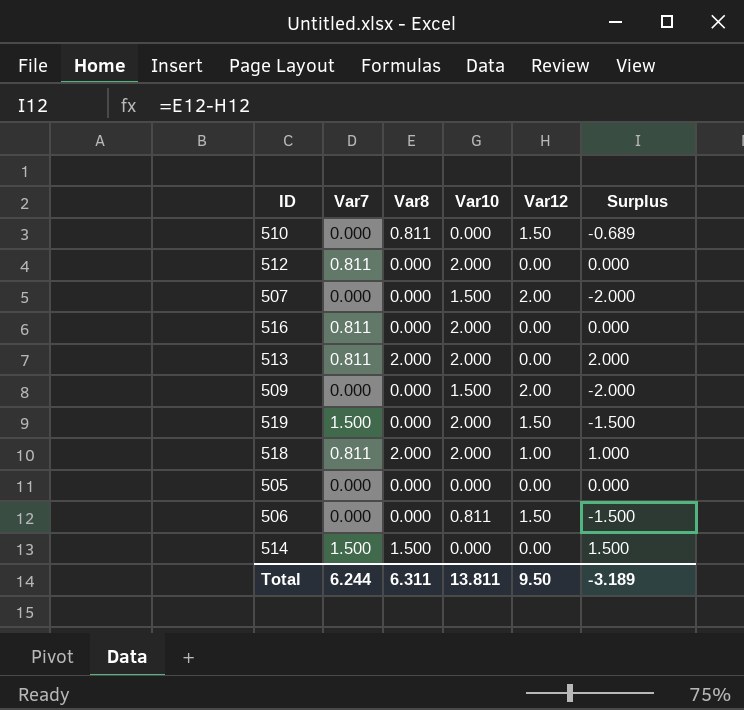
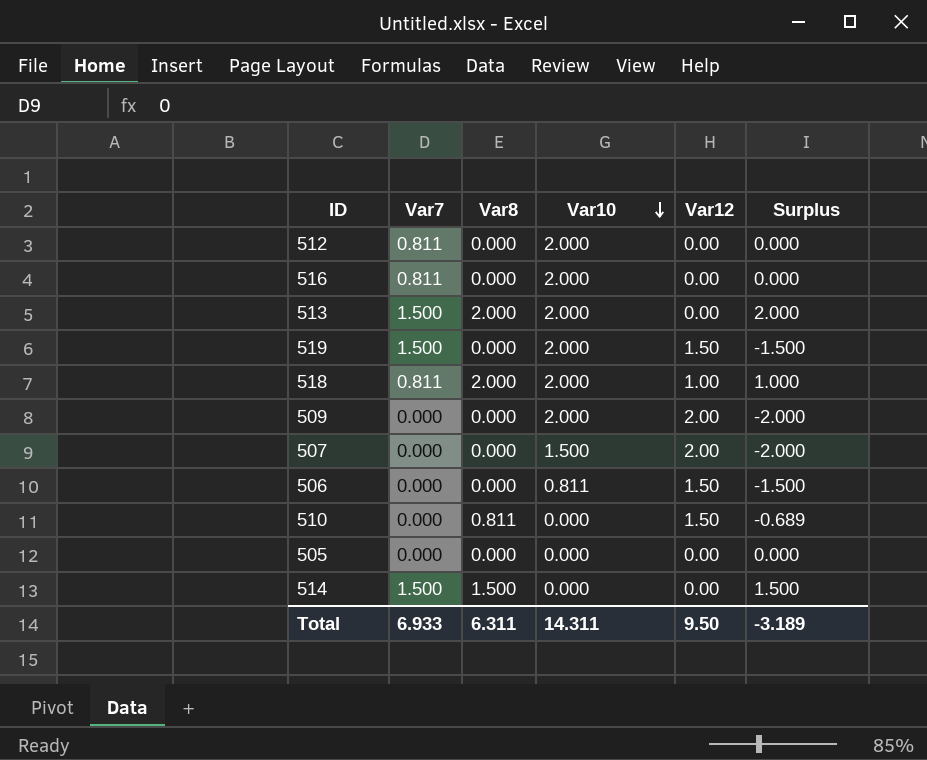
row order: none -> Var10 descending
513 | Var7: 0.811 -> 1.500
509 | Var10: 1.500 -> 2.000
Total | Var7: 6.244 -> 6.933
Total | Var10: 13.811 -> 14.311

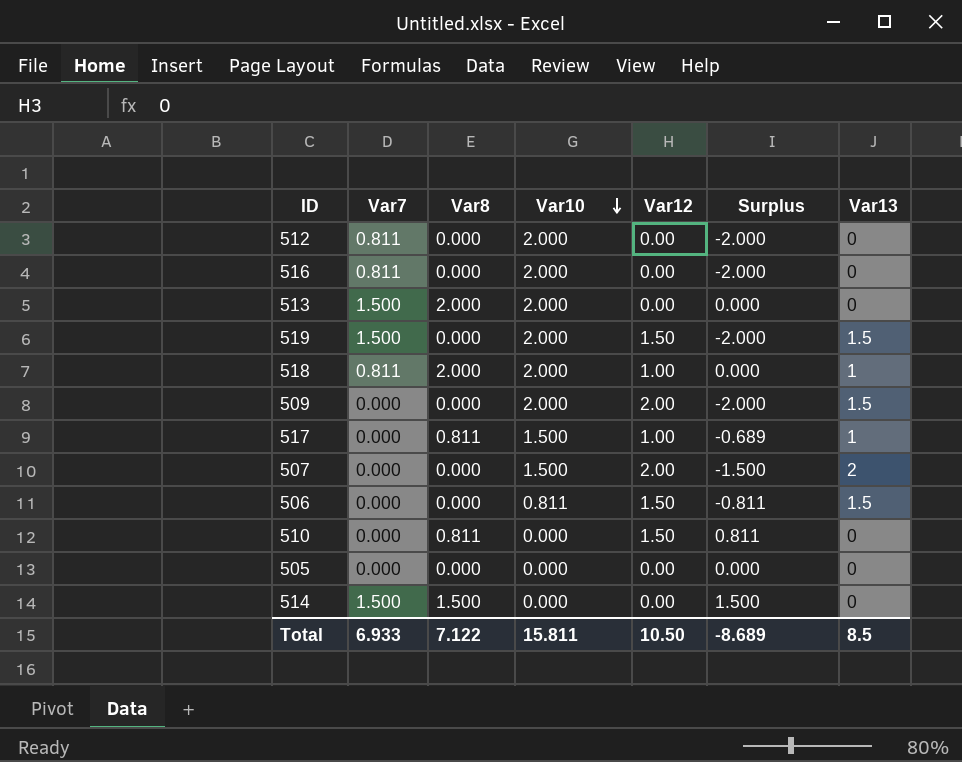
column Surplus | formula: [Var8] - [Var12] -> [Var8] - [Var10]
column Var13 | position: none -> 7
row 517: none -> 0.000 | 0.811 | 1.500 | 1.00 | -0.689 | 1
Total | Var8: 6.311 -> 7.122
Total | Var10: 14.311 -> 15.811
Total | Var12: 9.50 -> 10.50
Total | Surplus: -3.189 -> -8.689

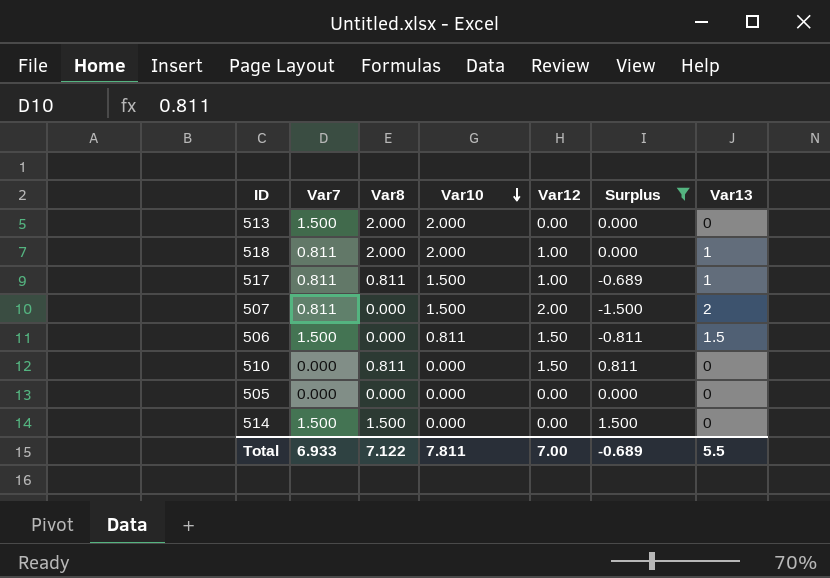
filter: none -> Surplus != -2.000
517 | Var7: 0.000 -> 0.811
507 | Var7: 0.000 -> 0.811
506 | Var7: 0.000 -> 1.500
Total | Var10: 15.811 -> 7.811
Total | Var12: 10.50 -> 7.00
Total | Surplus: -8.689 -> -0.689
Total | Var13: 8.5 -> 5.5

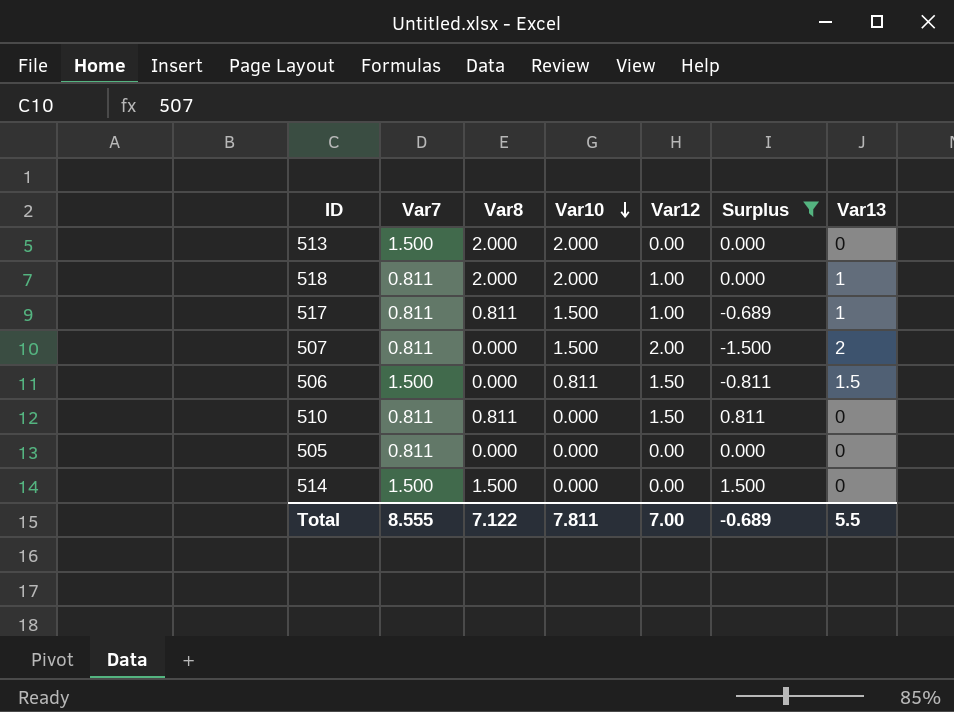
510 | Var7: 0.000 -> 0.811
505 | Var7: 0.000 -> 0.811
Total | Var7: 6.933 -> 8.555

